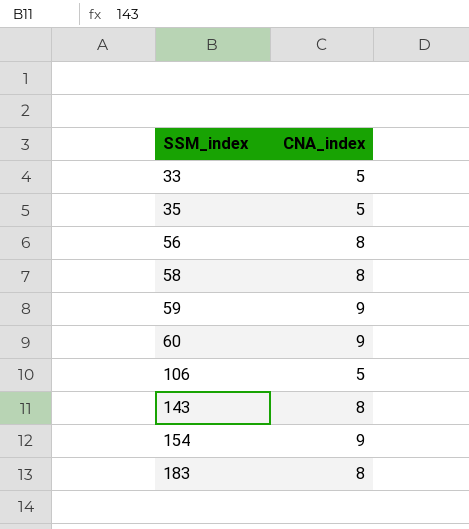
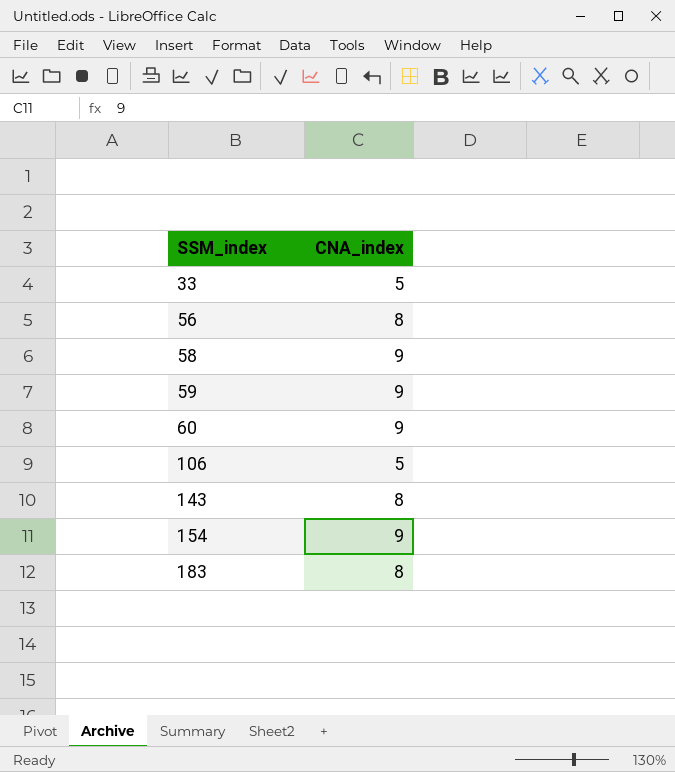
row 35: 5 -> none
58 | CNA_index: 8 -> 9

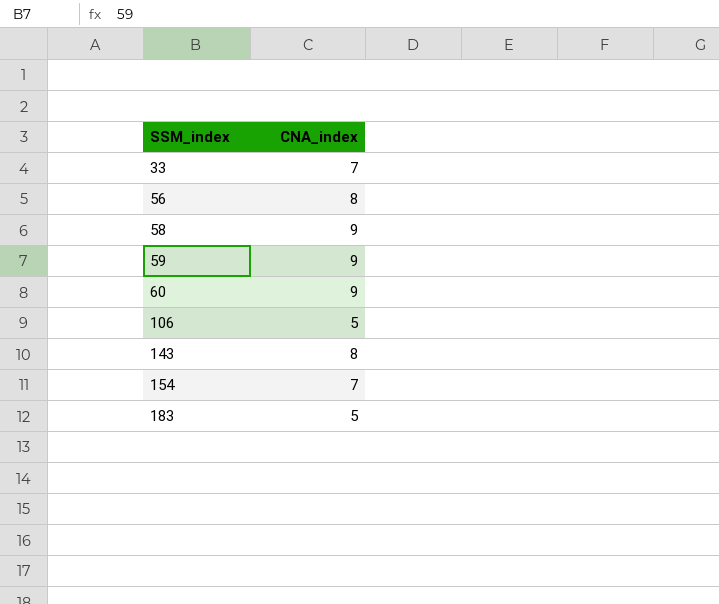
33 | CNA_index: 5 -> 7
154 | CNA_index: 9 -> 7
183 | CNA_index: 8 -> 5

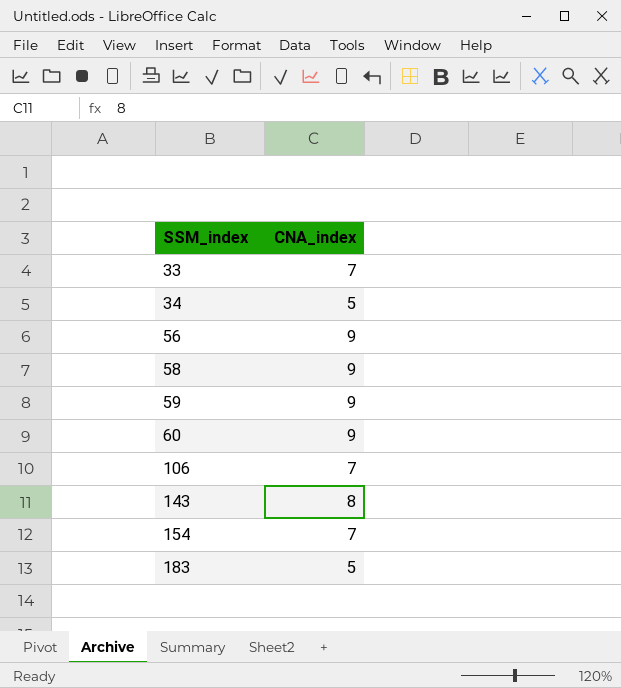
row 34: none -> 5
56 | CNA_index: 8 -> 9
106 | CNA_index: 5 -> 7

